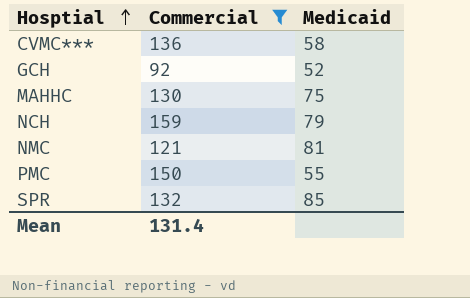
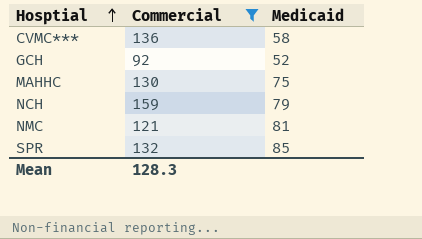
row PMC: 150 | 55 -> none
Mean | Commercial: 131.4 -> 128.3

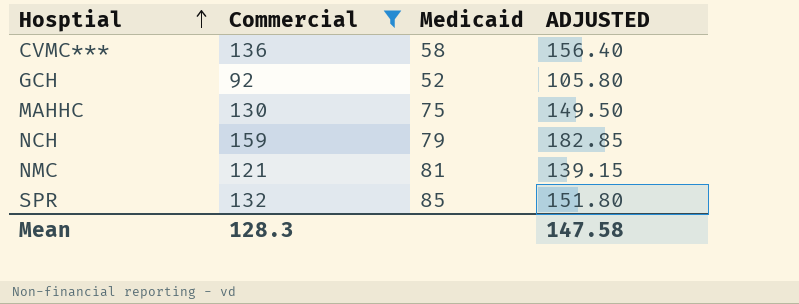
column ADJUSTED | formula: none -> [Commercial] * 1.15

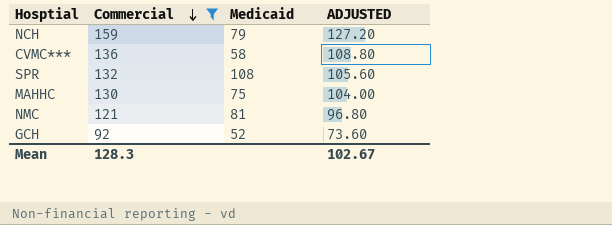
row order: Hosptial ascending -> Commercial descending
column ADJUSTED | formula: [Commercial] * 1.15 -> [Commercial] * 0.8
SPR | Medicaid: 85 -> 108
Mean | ADJUSTED: 147.58 -> 102.67

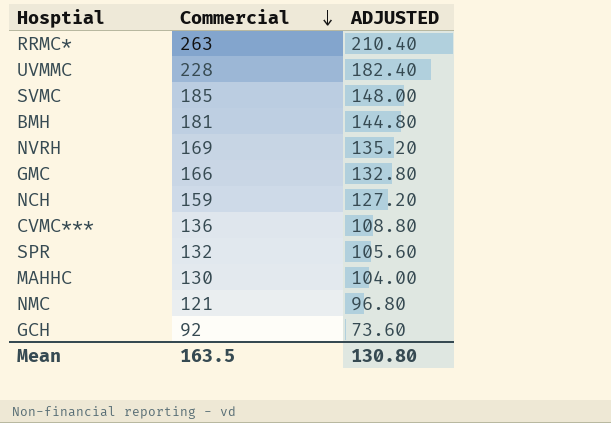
filter: Commercial <= 159 -> none
column Medicaid | position: 3 -> none
Mean | Commercial: 128.3 -> 163.5
Mean | ADJUSTED: 102.67 -> 130.80

